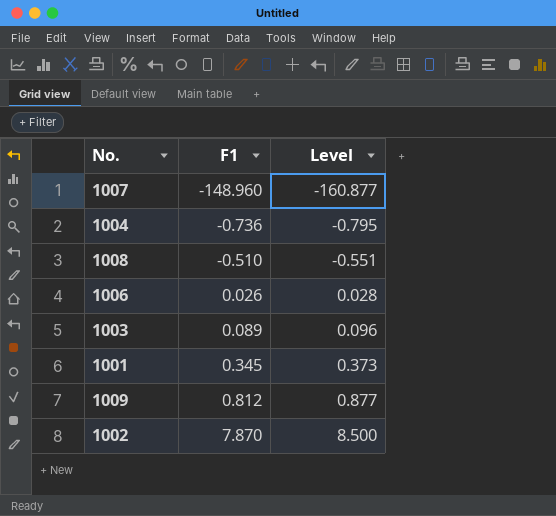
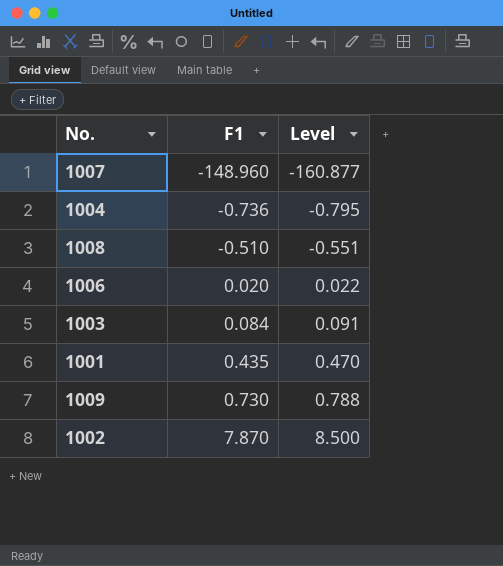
1006 | F1: 0.026 -> 0.020
1006 | Level: 0.028 -> 0.022
1003 | F1: 0.089 -> 0.084
1003 | Level: 0.096 -> 0.091
1001 | F1: 0.345 -> 0.435
1001 | Level: 0.373 -> 0.470
1009 | F1: 0.812 -> 0.730
1009 | Level: 0.877 -> 0.788

